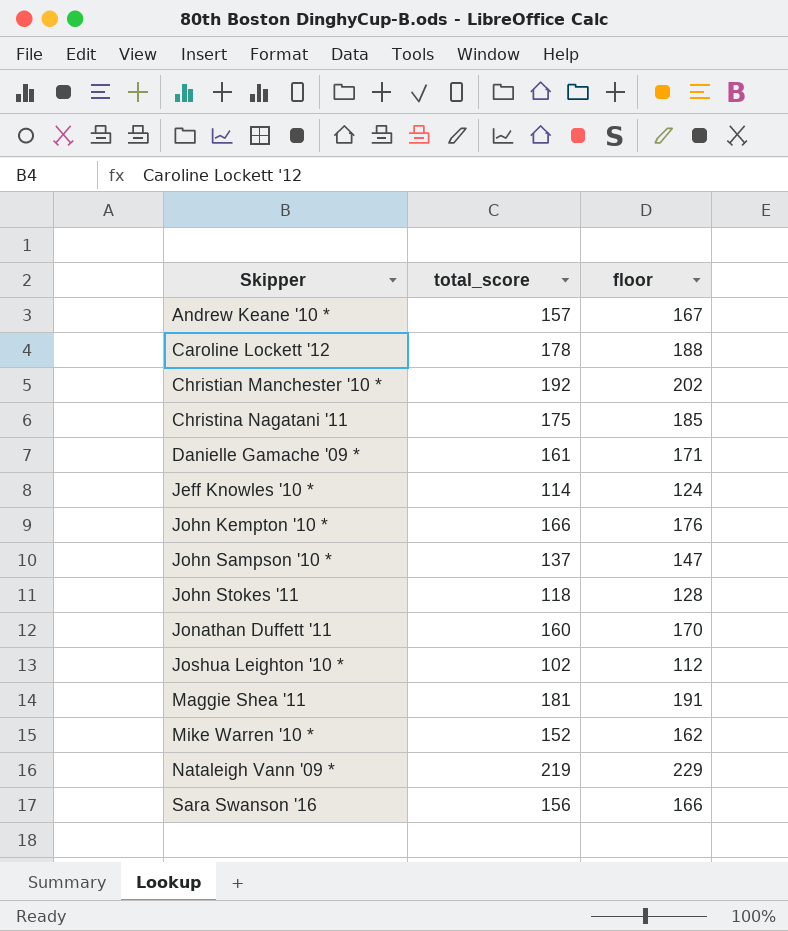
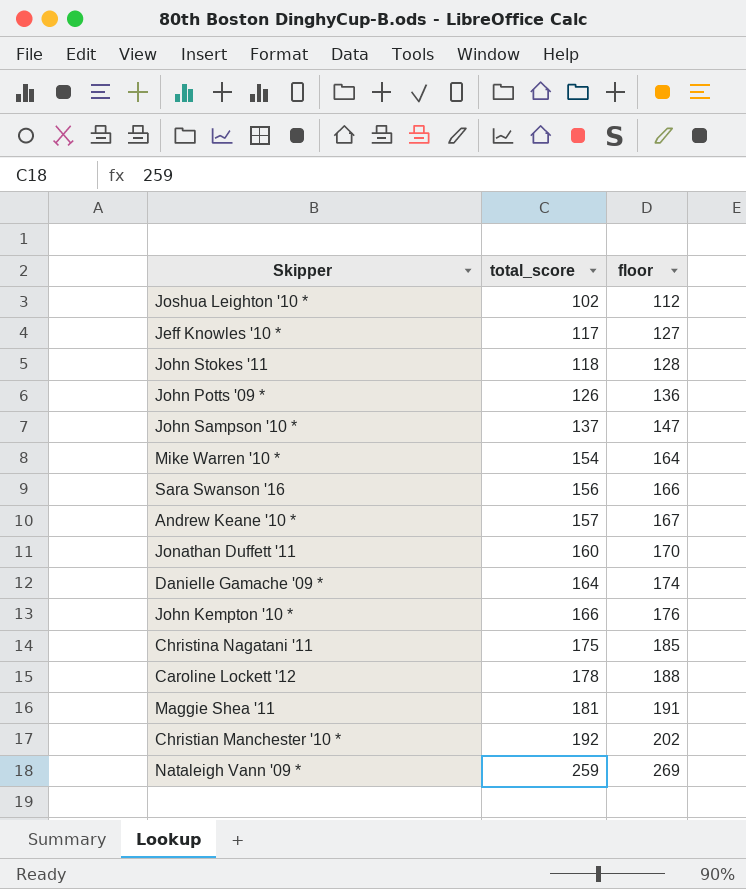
row order: Skipper ascending -> total_score ascending
Jeff Knowles '10 * | total_score: 114 -> 117
Jeff Knowles '10 * | floor: 124 -> 127
row John Potts '09 *: none -> 126 | 136
Mike Warren '10 * | total_score: 152 -> 154
Mike Warren '10 * | floor: 162 -> 164
Danielle Gamache '09 * | total_score: 161 -> 164
Danielle Gamache '09 * | floor: 171 -> 174
Nataleigh Vann '09 * | total_score: 219 -> 259
Nataleigh Vann '09 * | floor: 229 -> 269

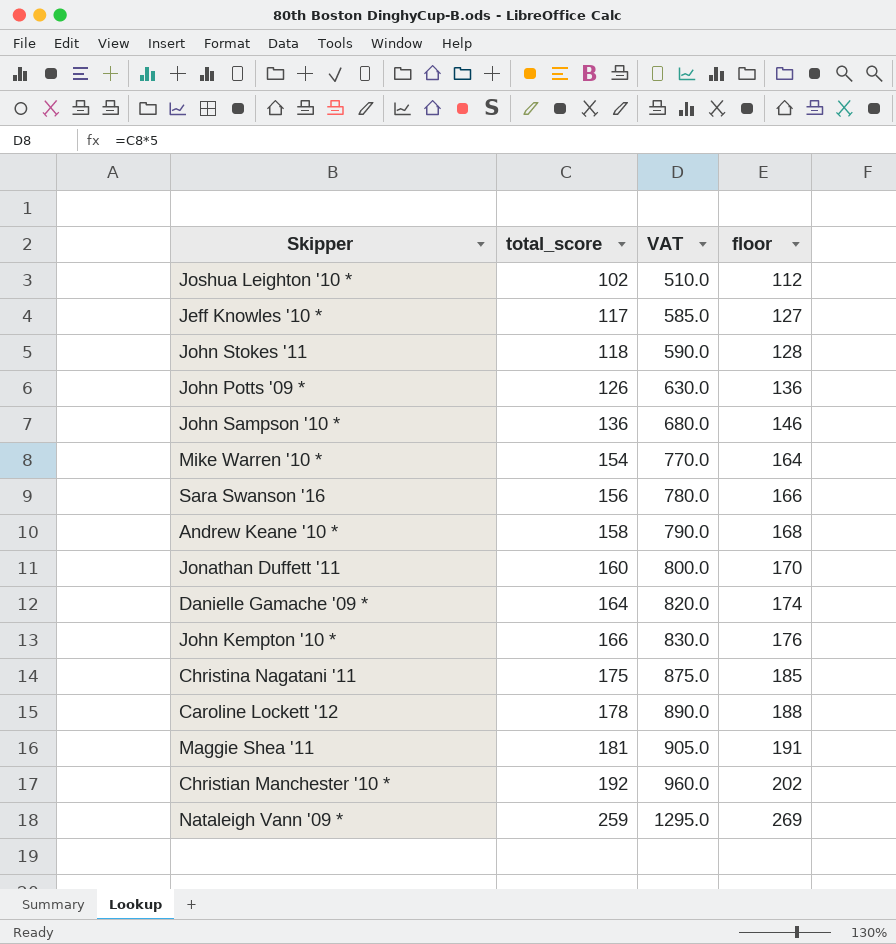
column VAT | formula: none -> [total_score] * 5
John Sampson '10 * | total_score: 137 -> 136
John Sampson '10 * | floor: 147 -> 146
Andrew Keane '10 * | total_score: 157 -> 158
Andrew Keane '10 * | floor: 167 -> 168

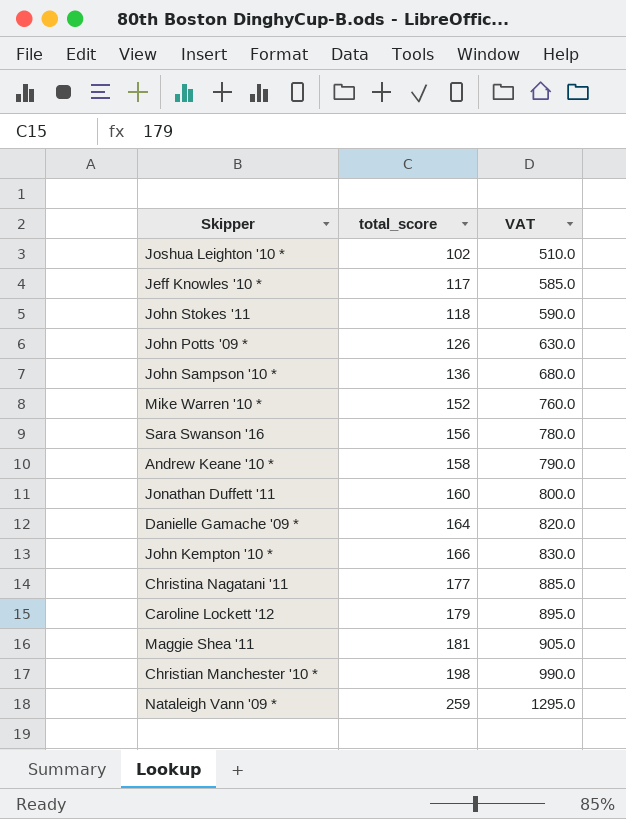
column floor | formula: [total_score] + 10 -> none
Mike Warren '10 * | total_score: 154 -> 152
Mike Warren '10 * | VAT: 770.0 -> 760.0
Christina Nagatani '11 | total_score: 175 -> 177
Christina Nagatani '11 | VAT: 875.0 -> 885.0
Caroline Lockett '12 | total_score: 178 -> 179
Caroline Lockett '12 | VAT: 890.0 -> 895.0
Christian Manchester '10 * | total_score: 192 -> 198
Christian Manchester '10 * | VAT: 960.0 -> 990.0

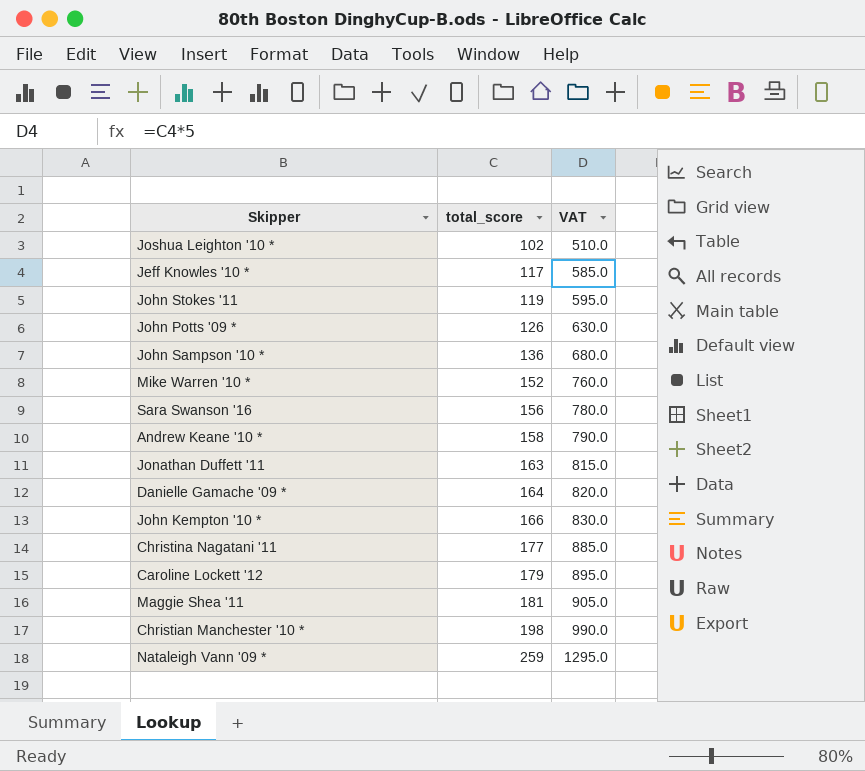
John Stokes '11 | total_score: 118 -> 119
John Stokes '11 | VAT: 590.0 -> 595.0
Jonathan Duffett '11 | total_score: 160 -> 163
Jonathan Duffett '11 | VAT: 800.0 -> 815.0

